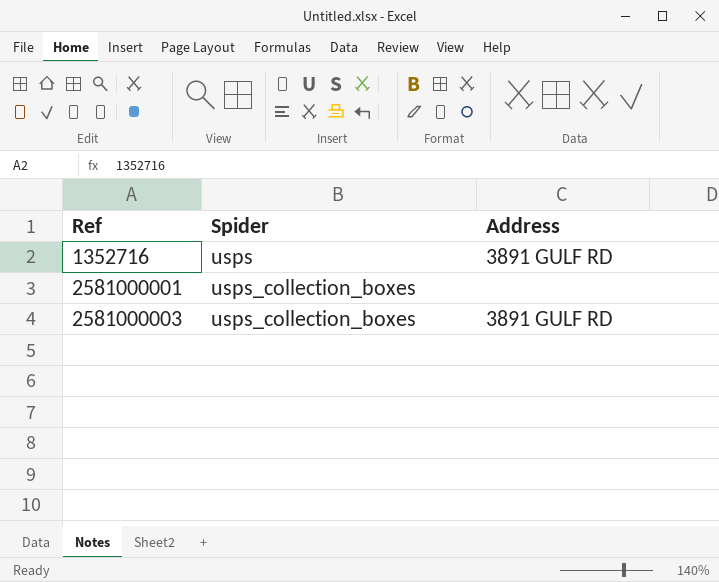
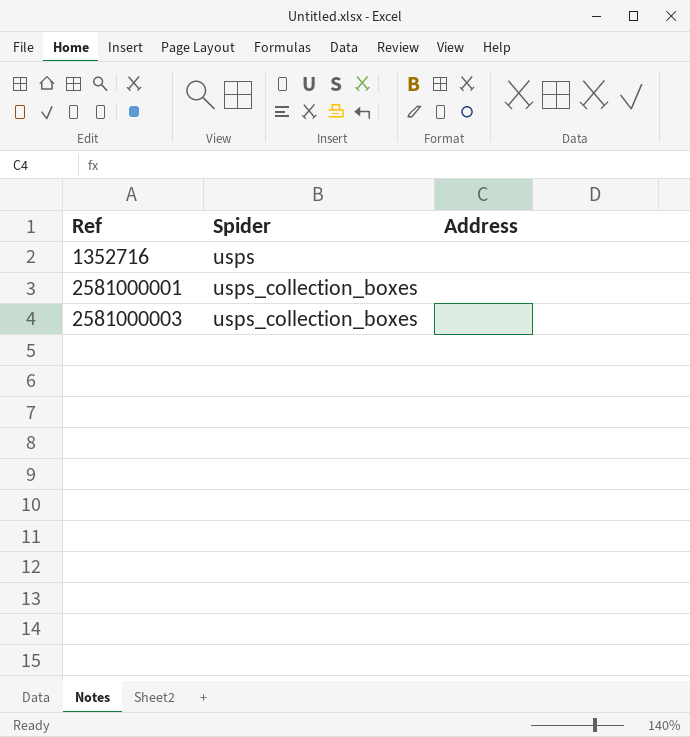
1352716 | Address: 3891 GULF RD -> none
2581000003 | Address: 3891 GULF RD -> none

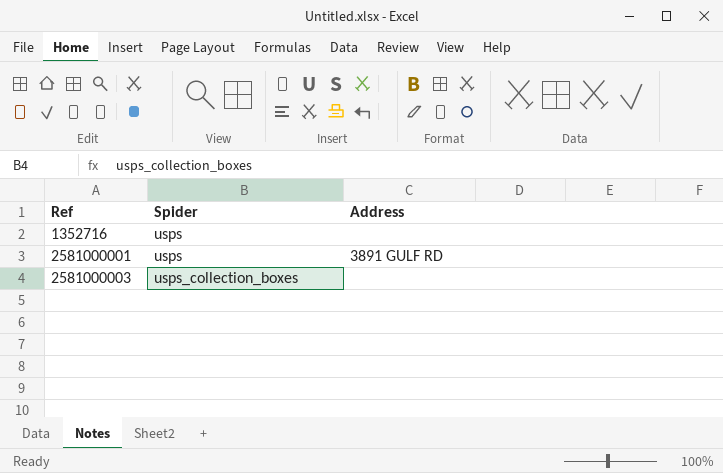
2581000001 | Spider: usps_collection_boxes -> usps
2581000001 | Address: none -> 3891 GULF RD

